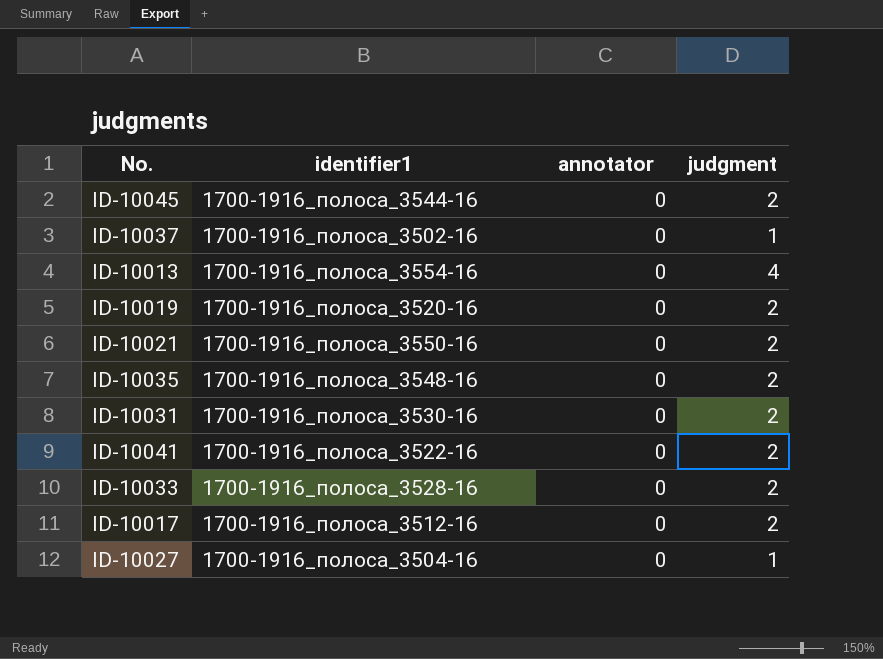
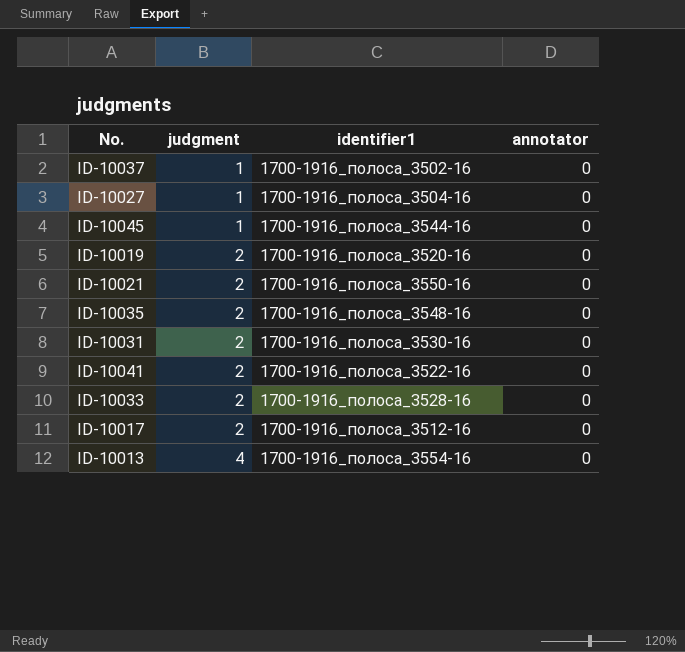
row order: none -> judgment ascending
column judgment | position: 4 -> 2
ID-10045 | judgment: 2 -> 1

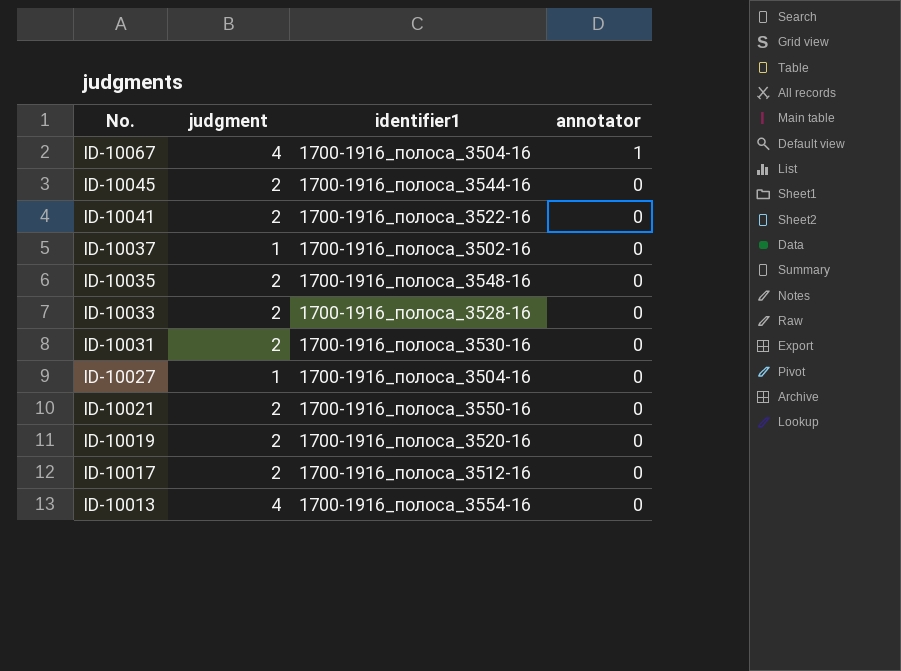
row order: judgment ascending -> No. descending
row ID-10067: none -> 4 | 1700-1916_полоса_3504-16 | 1
ID-10045 | judgment: 1 -> 2

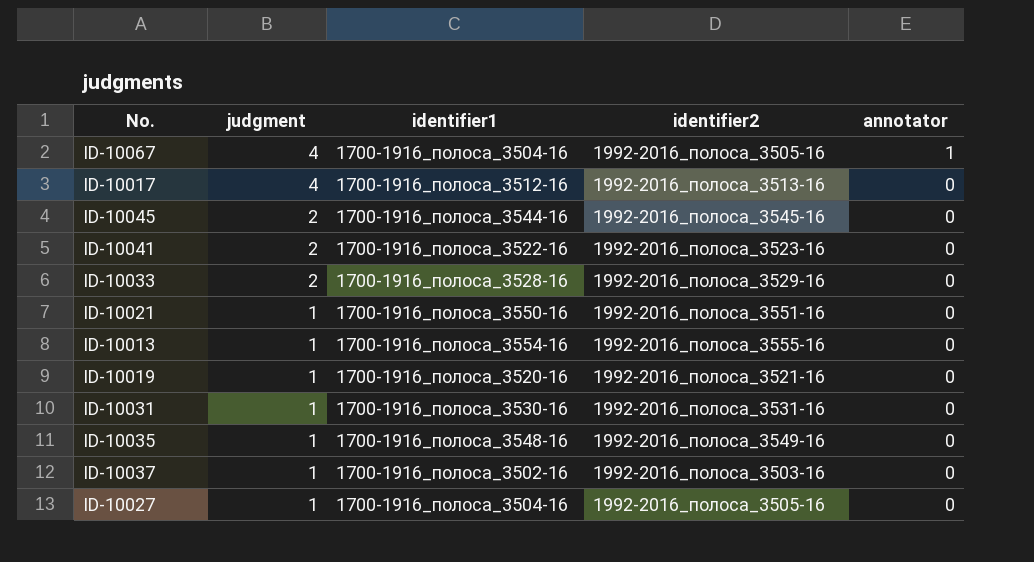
row order: No. descending -> judgment descending
column identifier2 | position: none -> 4
ID-10017 | judgment: 2 -> 4
ID-10021 | judgment: 2 -> 1
ID-10013 | judgment: 4 -> 1
ID-10019 | judgment: 2 -> 1
ID-10031 | judgment: 2 -> 1
ID-10035 | judgment: 2 -> 1

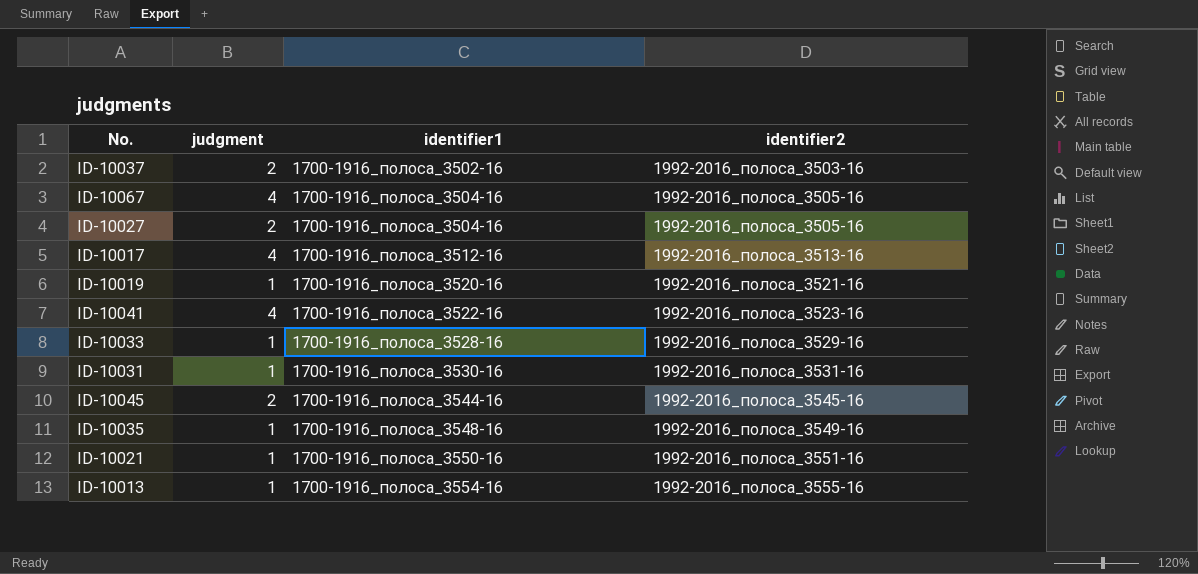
row order: judgment descending -> identifier1 ascending
column annotator | position: 5 -> none
ID-10037 | judgment: 1 -> 2
ID-10027 | judgment: 1 -> 2
ID-10041 | judgment: 2 -> 4
ID-10033 | judgment: 2 -> 1

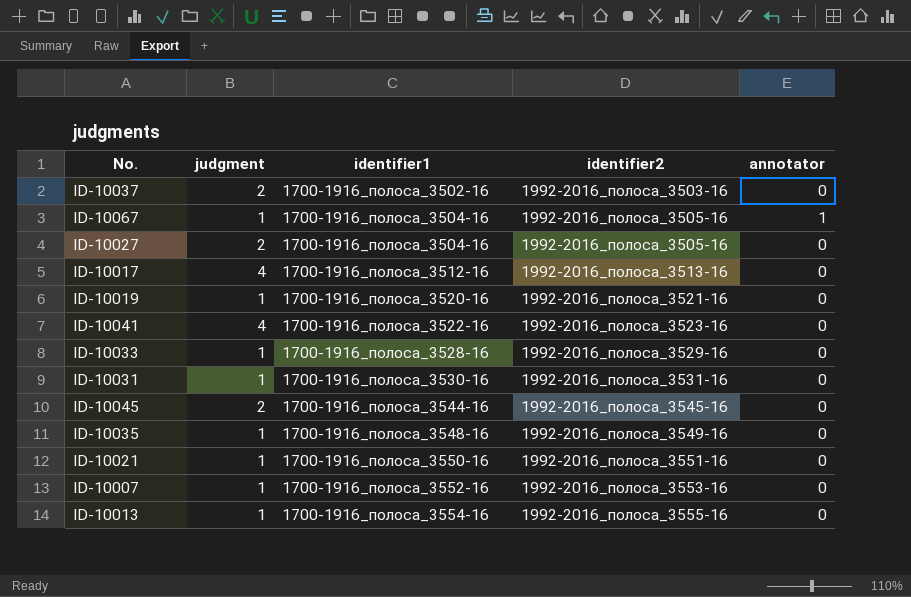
column annotator | position: none -> 5
ID-10067 | judgment: 4 -> 1
row ID-10007: none -> 1 | 1700-1916_полоса_3552-16 | 1992-2016_полоса_3553-16 | 0

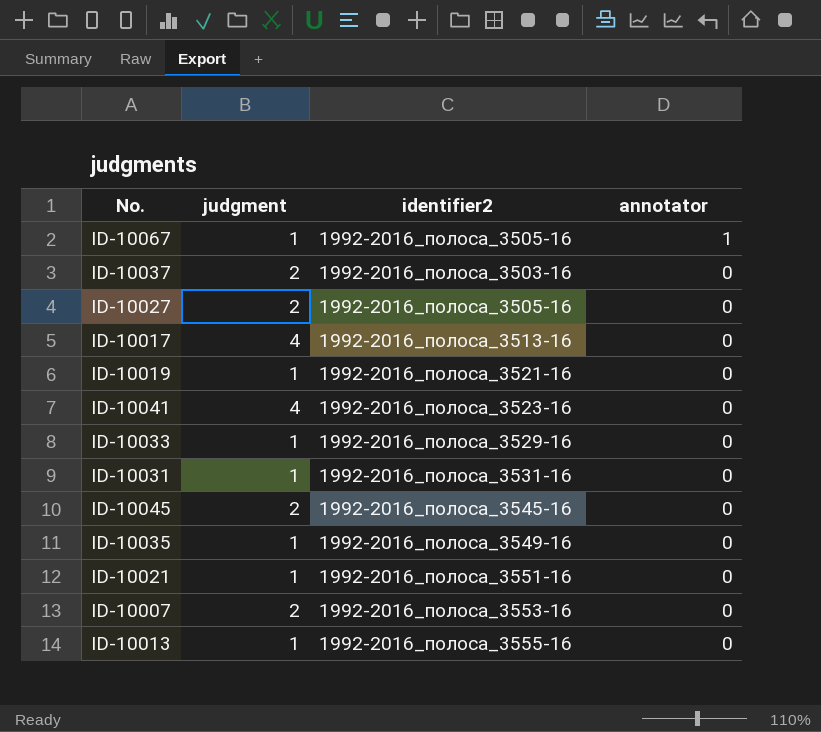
row order: identifier1 ascending -> annotator descending
column identifier1 | position: 3 -> none
ID-10007 | judgment: 1 -> 2

